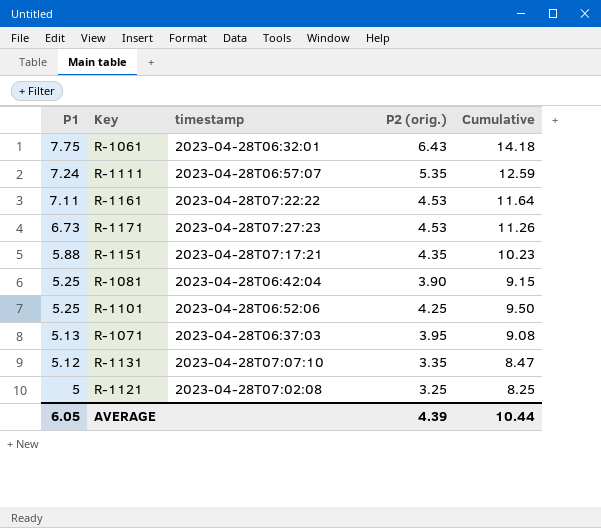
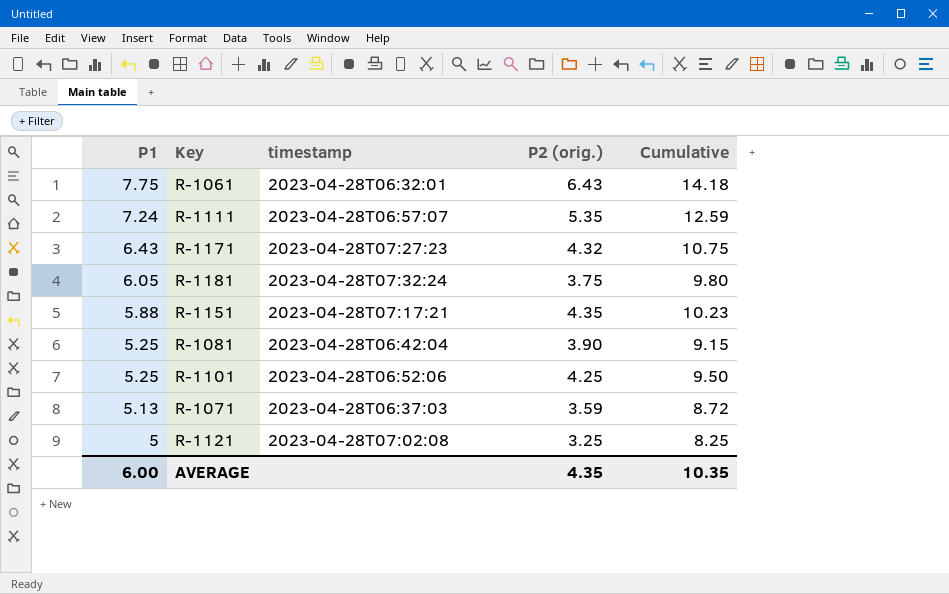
row R-1161: 7.11 | 2023-04-28T07:22:22 | 4.53 | 11.64 -> none
row R-1131: 5.12 | 2023-04-28T07:07:10 | 3.35 | 8.47 -> none
R-1171 | P1: 6.73 -> 6.43
R-1171 | P2 (orig.): 4.53 -> 4.32
R-1171 | Cumulative: 11.26 -> 10.75
row R-1181: none -> 6.05 | 2023-04-28T07:32:24 | 3.75 | 9.80
R-1071 | P2 (orig.): 3.95 -> 3.59
R-1071 | Cumulative: 9.08 -> 8.72
AVERAGE | P1: 6.05 -> 6.00
AVERAGE | P2 (orig.): 4.39 -> 4.35
AVERAGE | Cumulative: 10.44 -> 10.35

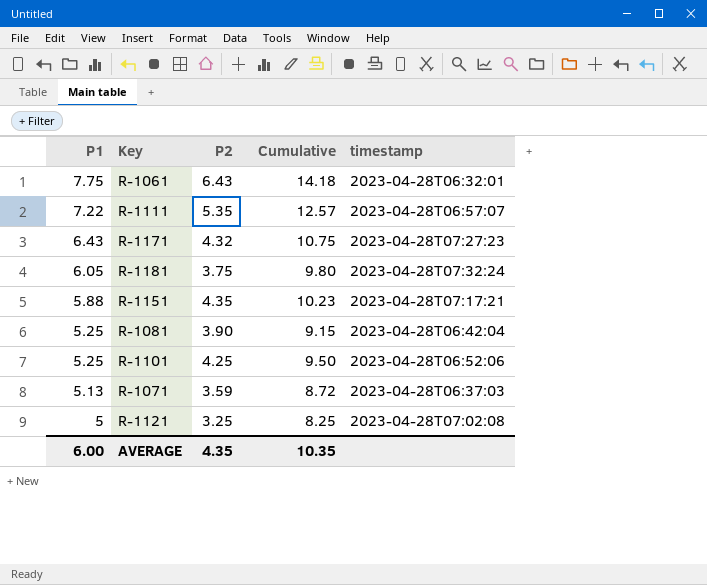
column name: P2 (orig.) -> P2
column timestamp | position: 3 -> 5
R-1111 | P1: 7.24 -> 7.22
R-1111 | Cumulative: 12.59 -> 12.57

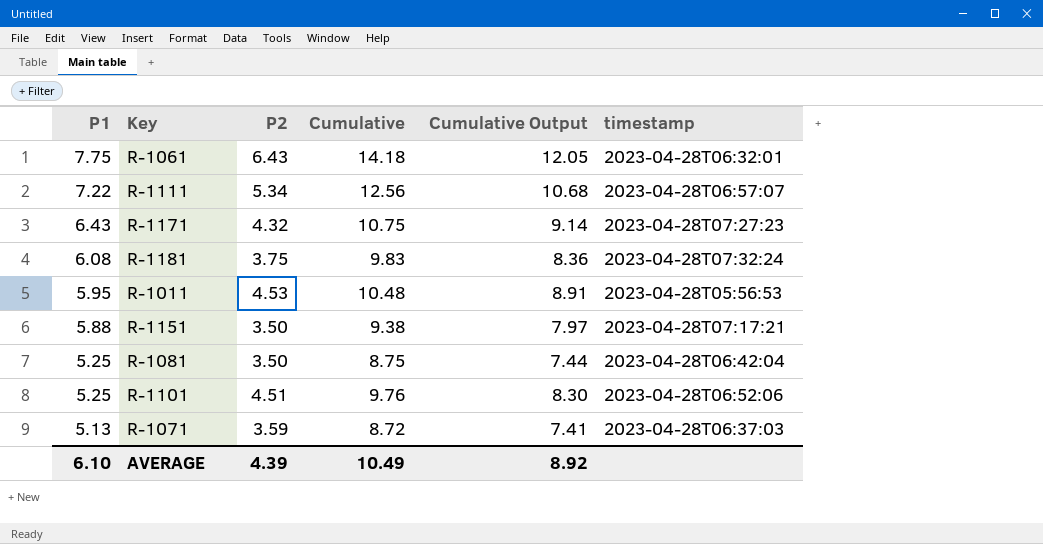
column Cumulative Output | formula: none -> [Cumulative] * 0.85
row R-1121: 5 | 3.25 | 8.25 | 2023-04-28T07:02:08 -> none
R-1111 | P2: 5.35 -> 5.34
R-1111 | Cumulative: 12.57 -> 12.56
R-1181 | P1: 6.05 -> 6.08
R-1181 | Cumulative: 9.80 -> 9.83
row R-1011: none -> 5.95 | 4.53 | 10.48 | 8.91 | 2023-04-28T05:56:53
R-1151 | P2: 4.35 -> 3.50
R-1151 | Cumulative: 10.23 -> 9.38
R-1081 | P2: 3.90 -> 3.50
R-1081 | Cumulative: 9.15 -> 8.75
R-1101 | P2: 4.25 -> 4.51
R-1101 | Cumulative: 9.50 -> 9.76
AVERAGE | P1: 6.00 -> 6.10
AVERAGE | P2: 4.35 -> 4.39
AVERAGE | Cumulative: 10.35 -> 10.49

